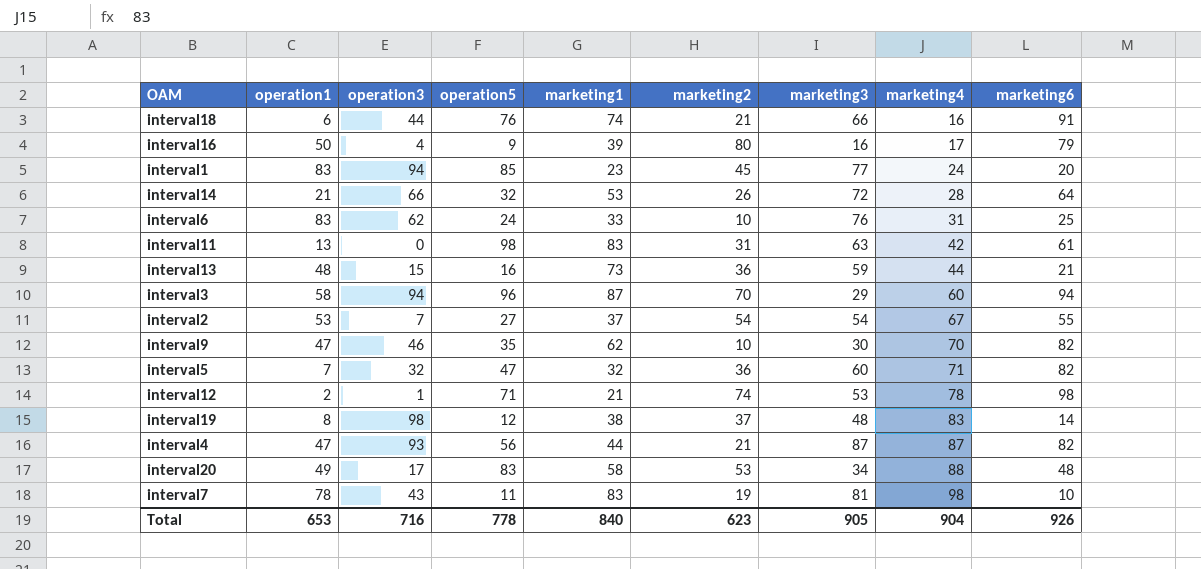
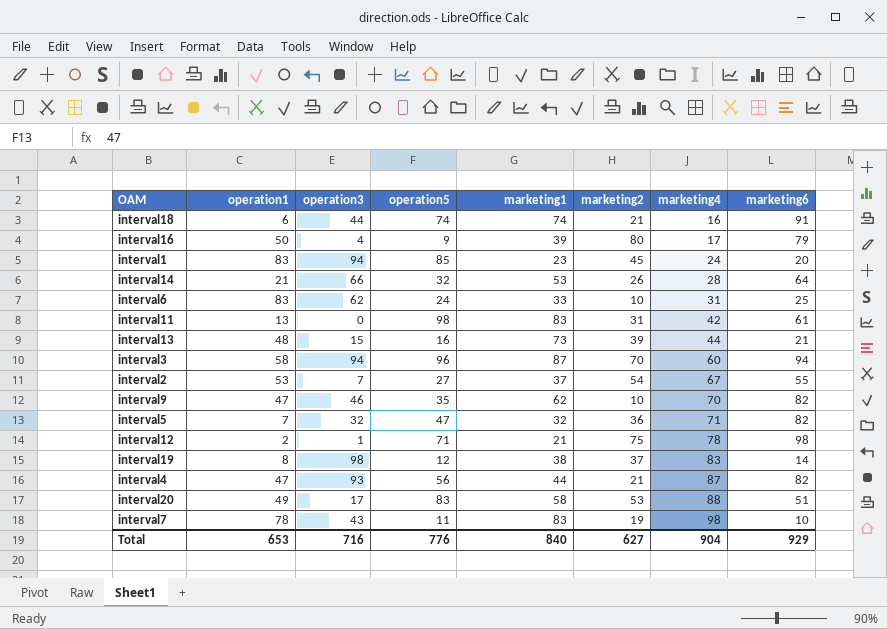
column marketing3 | position: 7 -> none
interval18 | operation5: 76 -> 74
interval13 | marketing2: 36 -> 39
interval12 | marketing2: 74 -> 75
interval20 | marketing6: 48 -> 51
Total | operation5: 778 -> 776
Total | marketing2: 623 -> 627
Total | marketing6: 926 -> 929

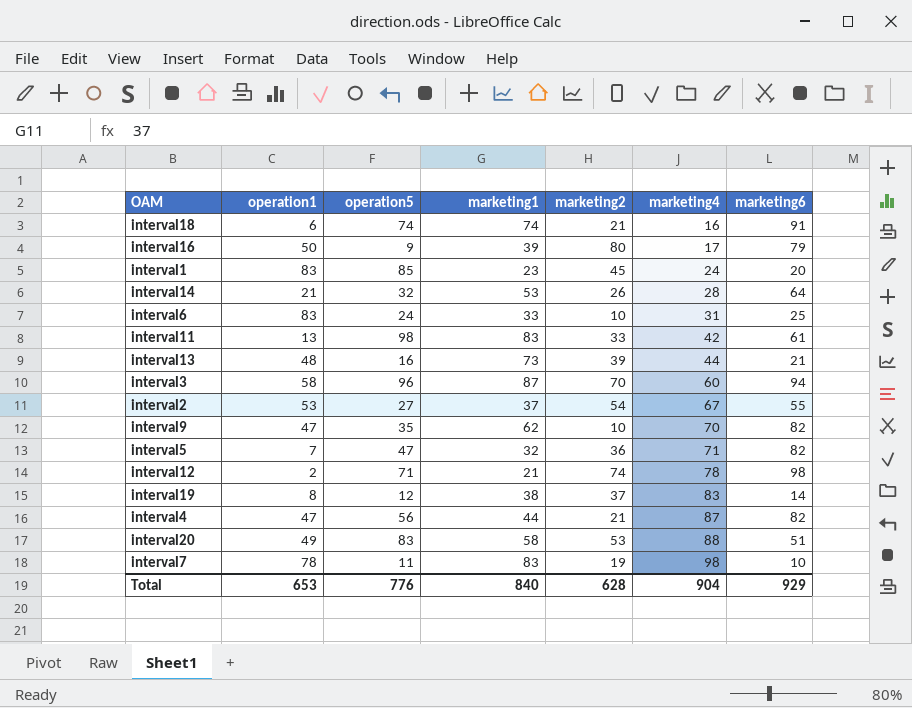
column operation3 | position: 3 -> none
interval11 | marketing2: 31 -> 33
interval12 | marketing2: 75 -> 74
Total | marketing2: 627 -> 628

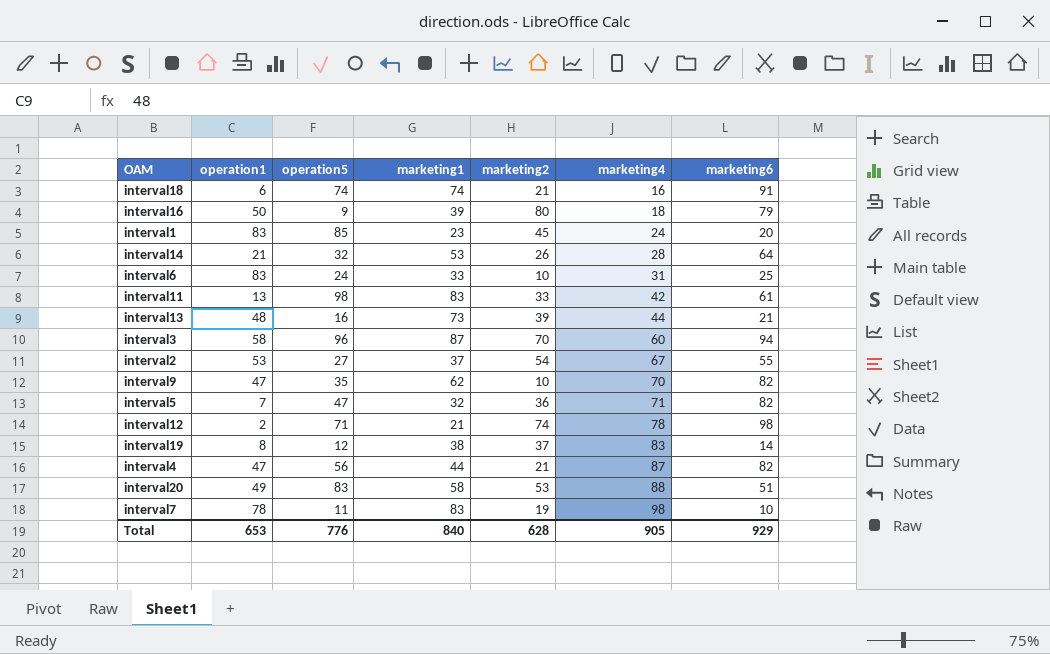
interval16 | marketing4: 17 -> 18
Total | marketing4: 904 -> 905

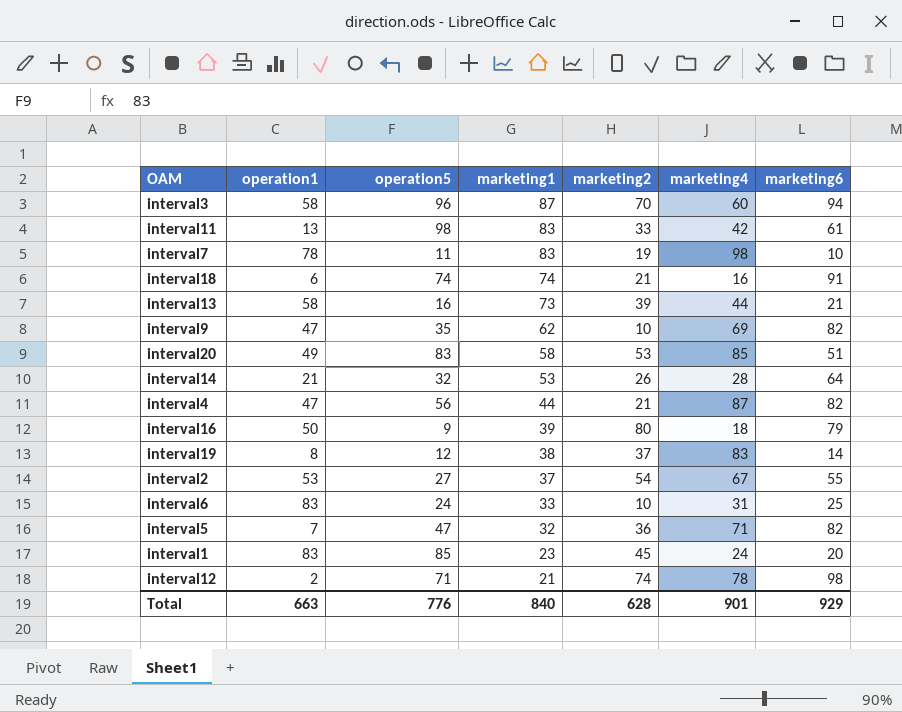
row order: marketing4 ascending -> marketing1 descending
interval13 | operation1: 48 -> 58
interval9 | marketing4: 70 -> 69
interval20 | marketing4: 88 -> 85
Total | operation1: 653 -> 663
Total | marketing4: 905 -> 901

